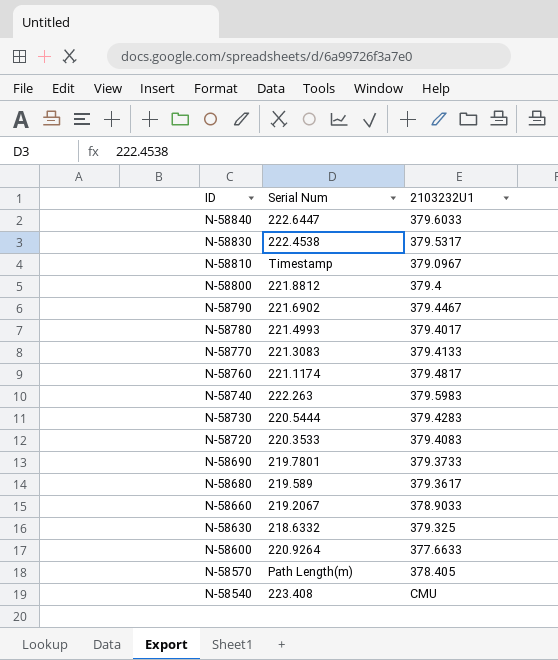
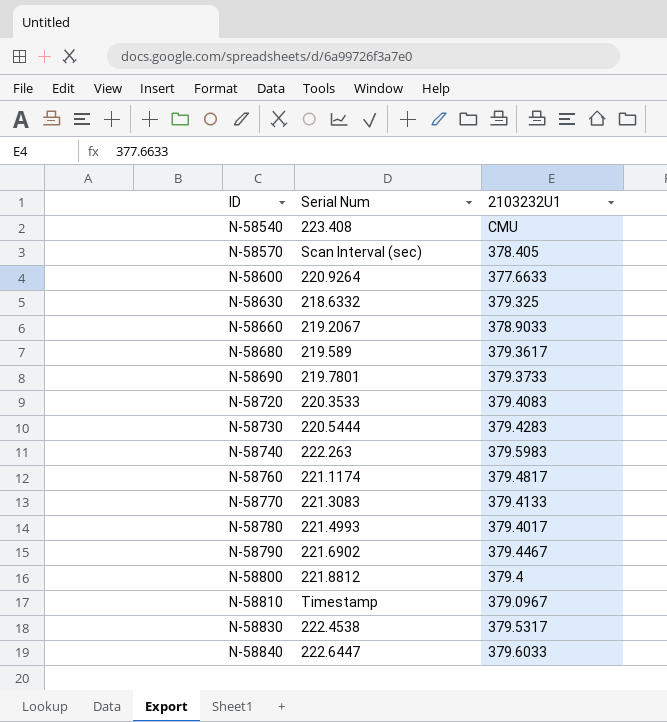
row order: ID descending -> ID ascending
N-58570 | Serial Num: Path Length(m) -> Scan Interval (sec)

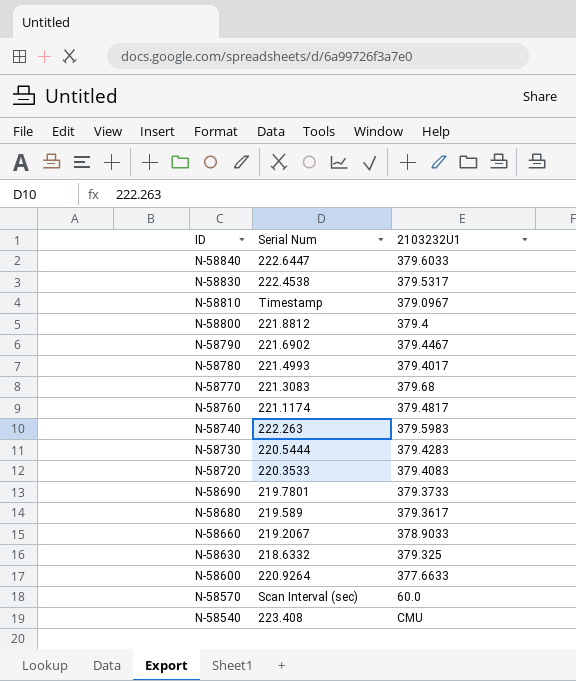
row order: ID ascending -> ID descending
N-58770 | 2103232U1: 379.4133 -> 379.68
N-58570 | 2103232U1: 378.405 -> 60.0

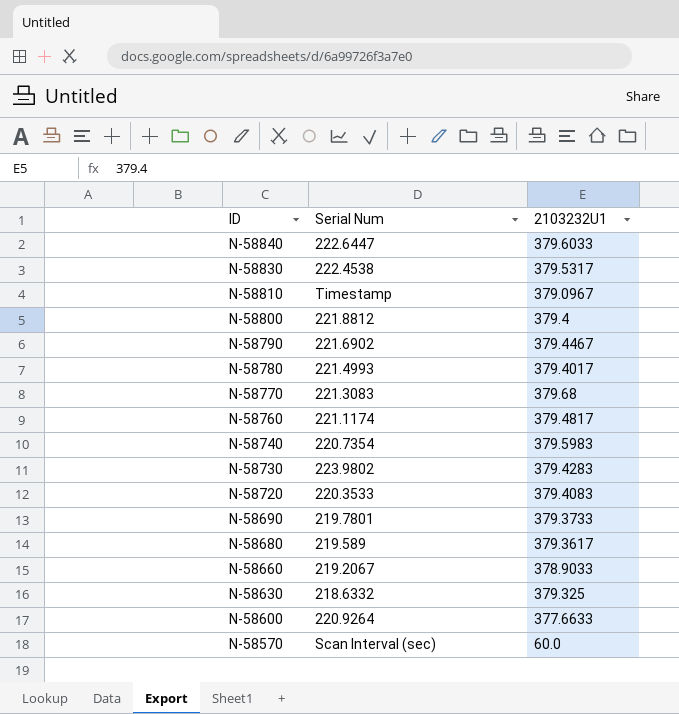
row N-58540: 223.408 | CMU -> none
N-58740 | Serial Num: 222.263 -> 220.7354
N-58730 | Serial Num: 220.5444 -> 223.9802

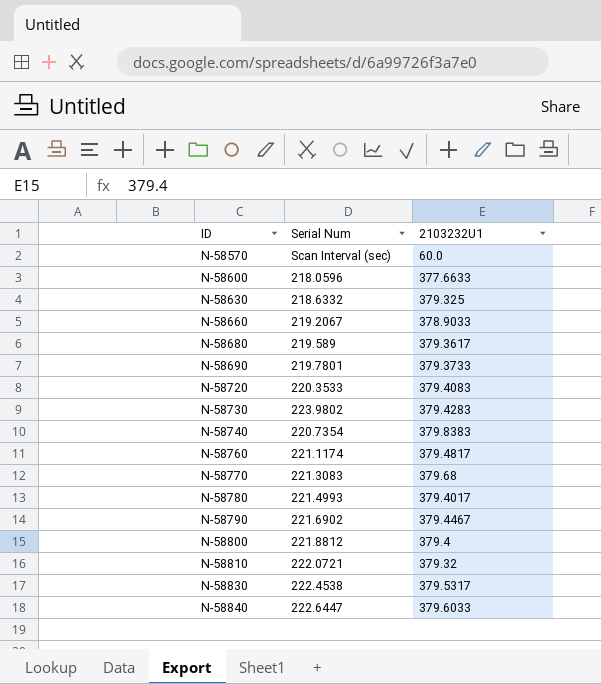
row order: ID descending -> ID ascending
N-58600 | Serial Num: 220.9264 -> 218.0596
N-58740 | 2103232U1: 379.5983 -> 379.8383
N-58810 | Serial Num: Timestamp -> 222.0721
N-58810 | 2103232U1: 379.0967 -> 379.32

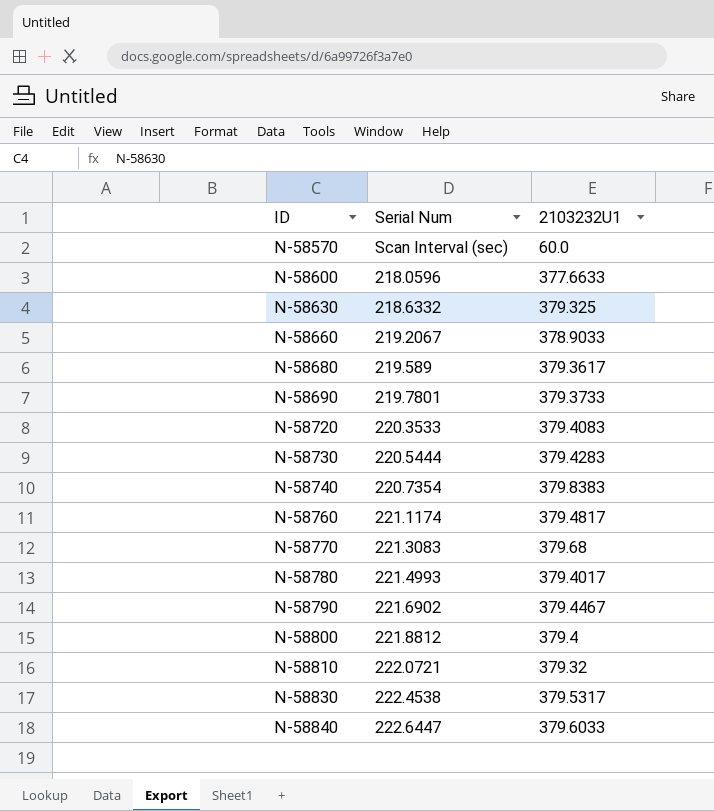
N-58730 | Serial Num: 223.9802 -> 220.5444

